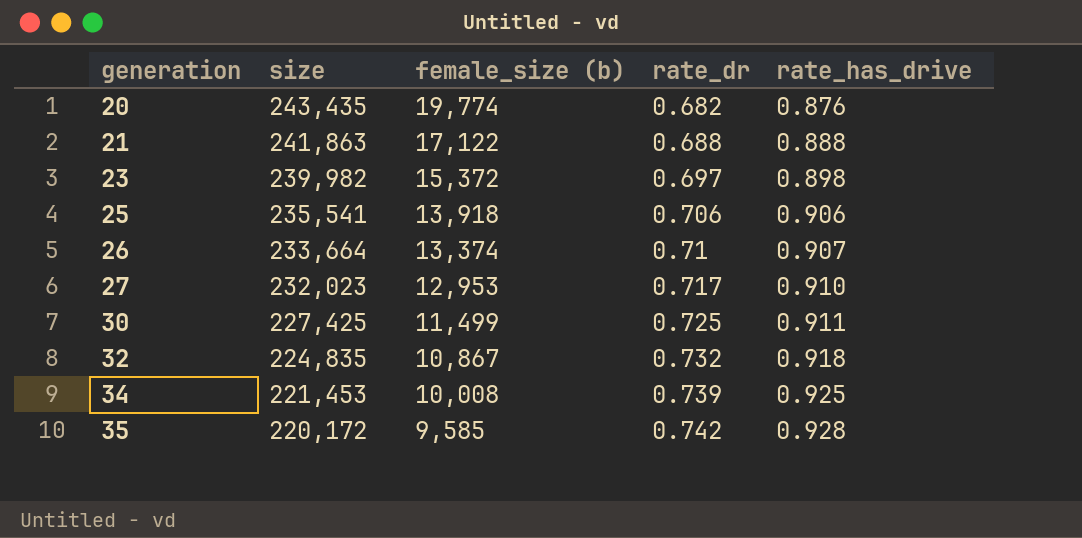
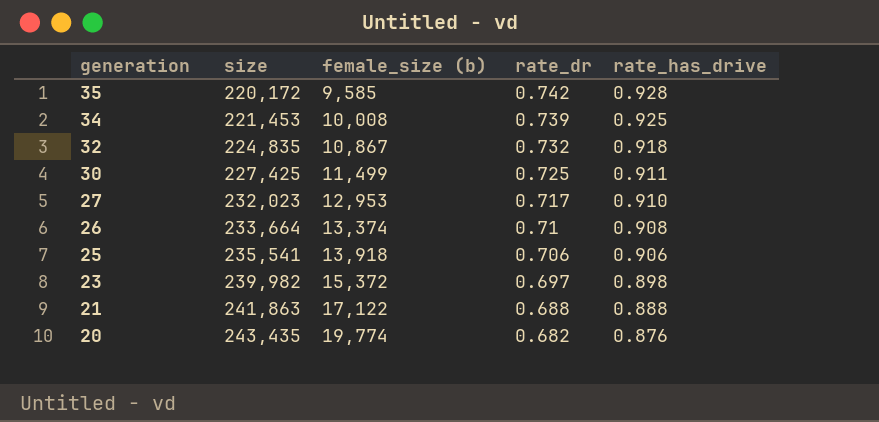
row order: generation ascending -> generation descending
26 | rate_has_drive: 0.907 -> 0.908

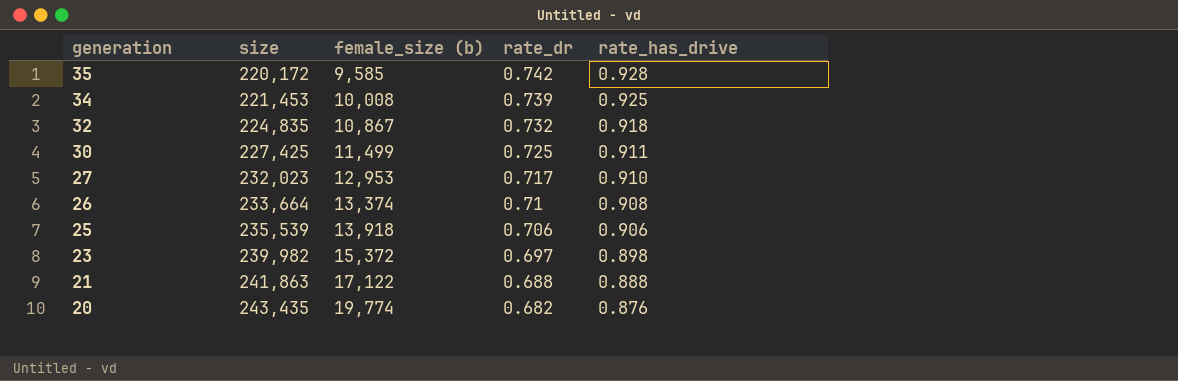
25 | size: 235,541 -> 235,539

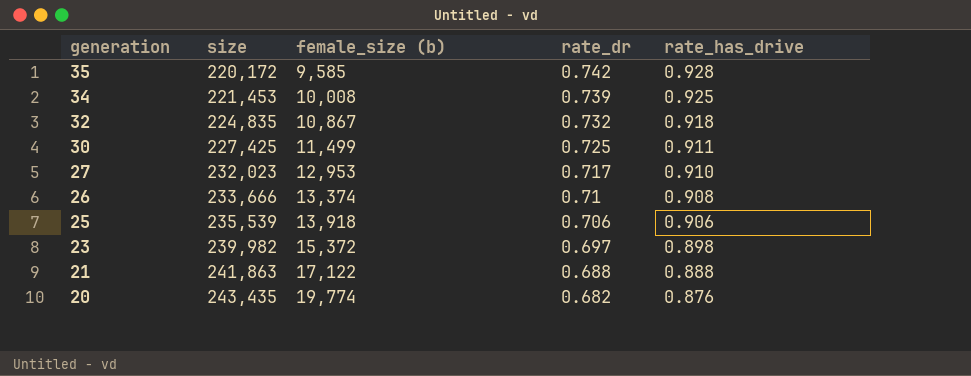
26 | size: 233,664 -> 233,666

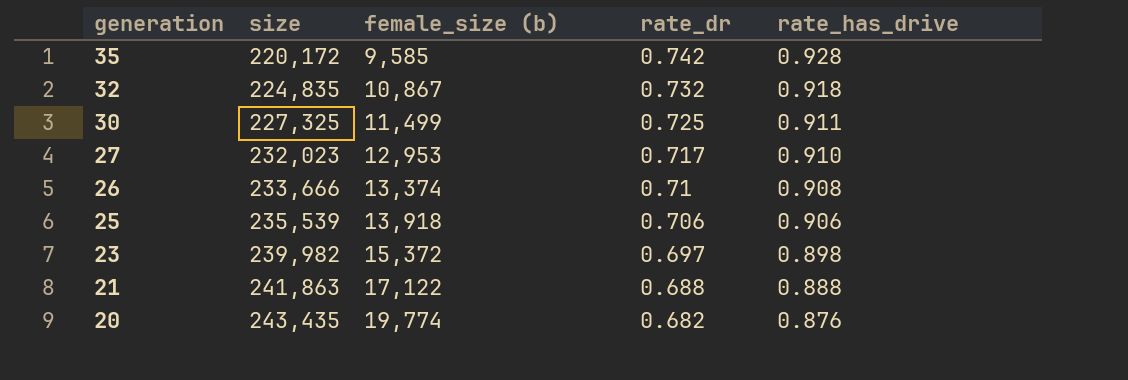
row 34: 221,453 | 10,008 | 0.739 | 0.925 -> none
30 | size: 227,425 -> 227,325

